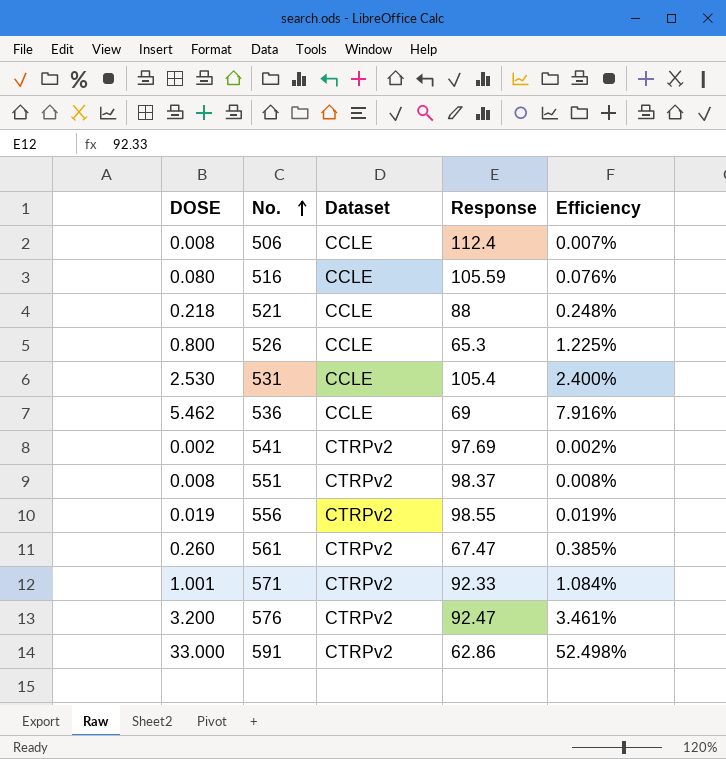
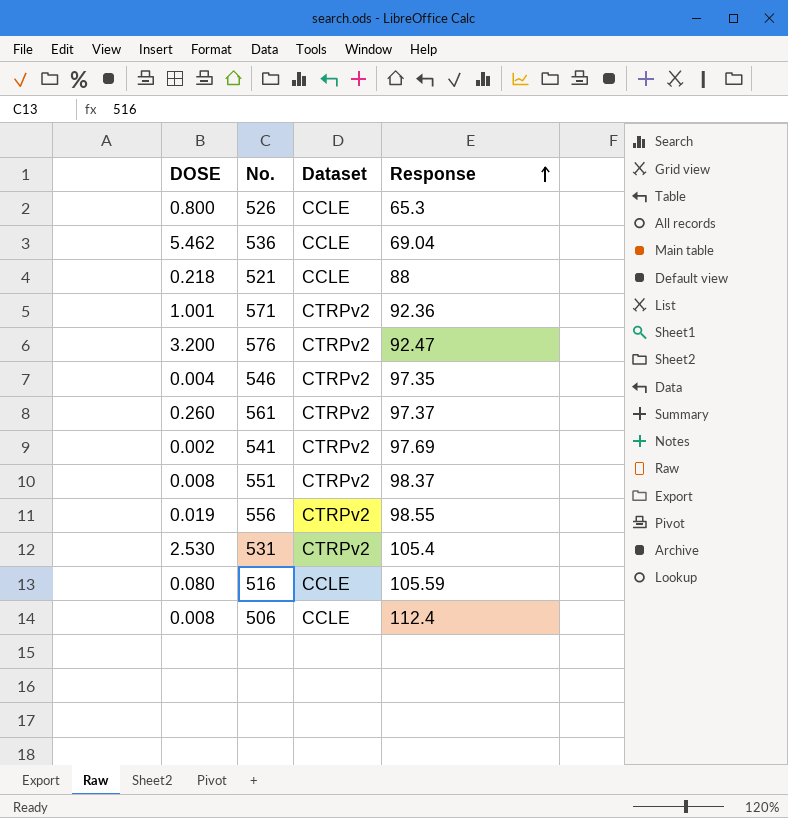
row order: No. ascending -> Response ascending
column Efficiency | formula: [DOSE] / [Response] -> none
row 591: 33.000 | CTRPv2 | 62.86 | 52.498% -> none
536 | Response: 69 -> 69.04
571 | Response: 92.33 -> 92.36
row 546: none -> 0.004 | CTRPv2 | 97.35
561 | Response: 67.47 -> 97.37
531 | Dataset: CCLE -> CTRPv2

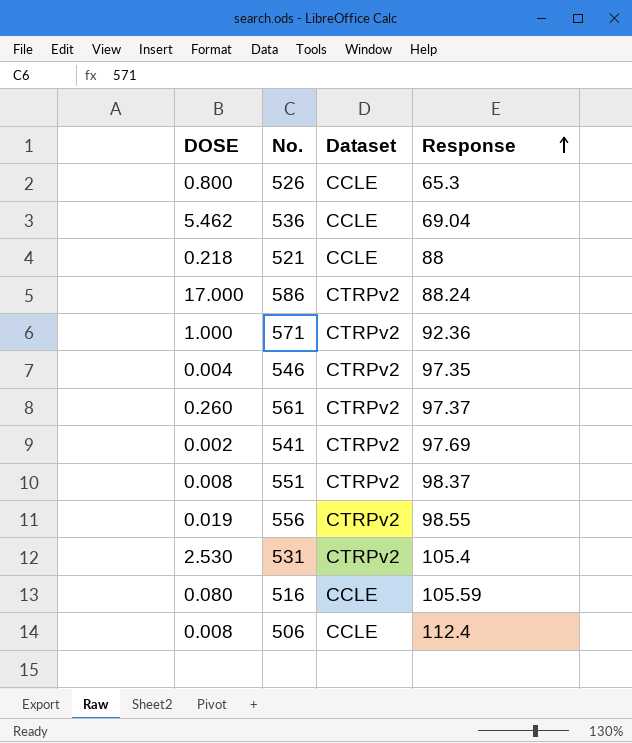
row 576: 3.200 | CTRPv2 | 92.47 -> none
row 586: none -> 17.000 | CTRPv2 | 88.24
571 | DOSE: 1.001 -> 1.000

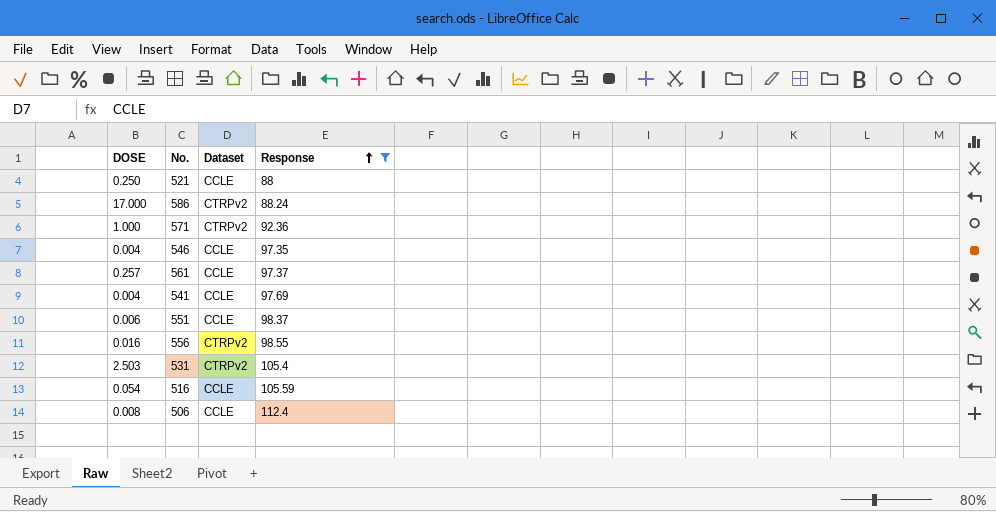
filter: none -> Response >= 88
521 | DOSE: 0.218 -> 0.250
546 | Dataset: CTRPv2 -> CCLE
561 | DOSE: 0.260 -> 0.257
561 | Dataset: CTRPv2 -> CCLE
541 | DOSE: 0.002 -> 0.004
541 | Dataset: CTRPv2 -> CCLE
551 | DOSE: 0.008 -> 0.006
551 | Dataset: CTRPv2 -> CCLE
556 | DOSE: 0.019 -> 0.016
531 | DOSE: 2.530 -> 2.503
516 | DOSE: 0.080 -> 0.054

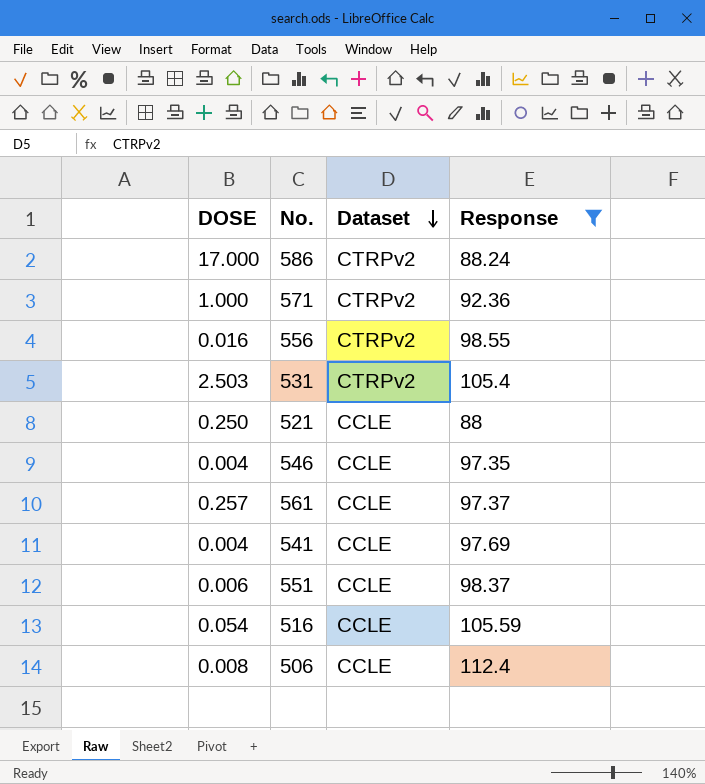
row order: Response ascending -> Dataset descending

